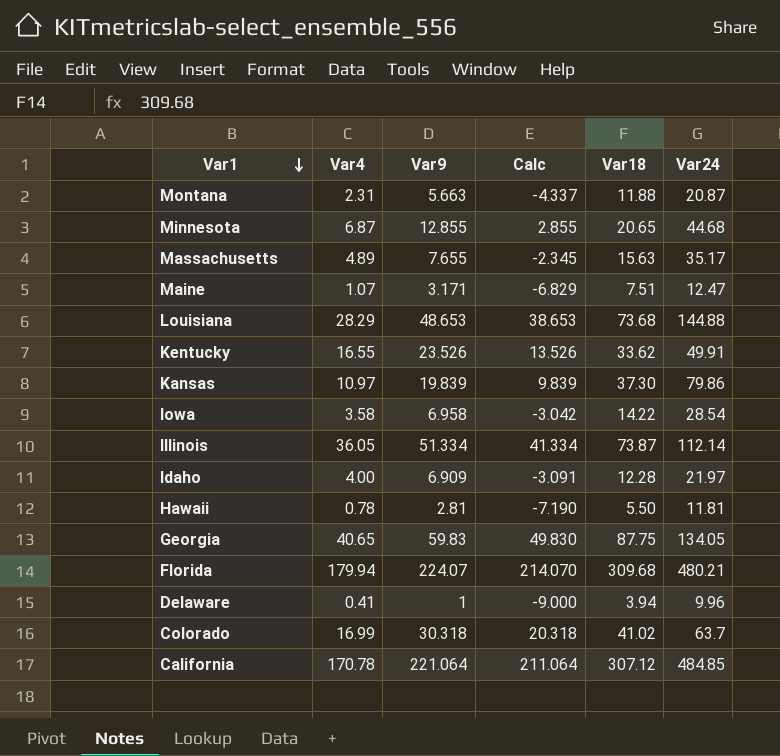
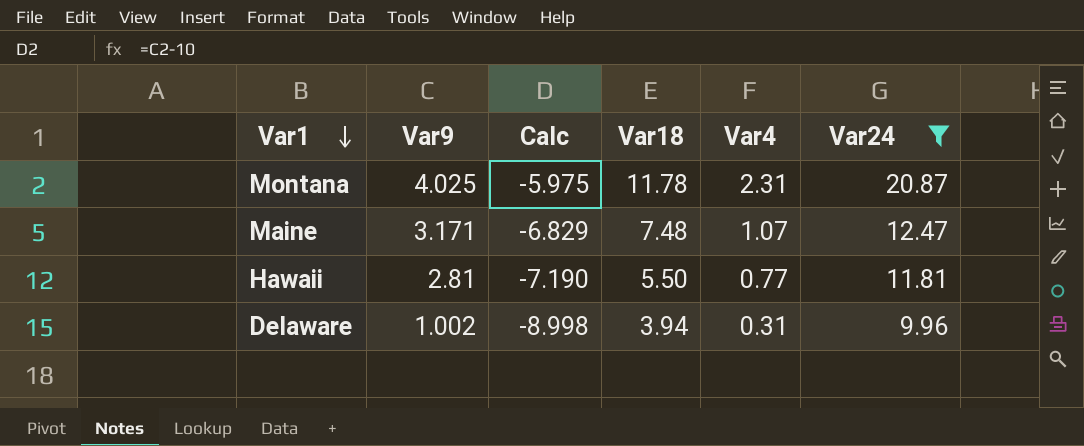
filter: none -> Var24 <= 20.87
column Var4 | position: 2 -> 5
Montana | Var9: 5.663 -> 4.025
Montana | Calc: -4.337 -> -5.975
Montana | Var18: 11.88 -> 11.78
Maine | Var18: 7.51 -> 7.48
Hawaii | Var4: 0.78 -> 0.77
Delaware | Var9: 1 -> 1.002
Delaware | Calc: -9.000 -> -8.998
Delaware | Var4: 0.41 -> 0.31

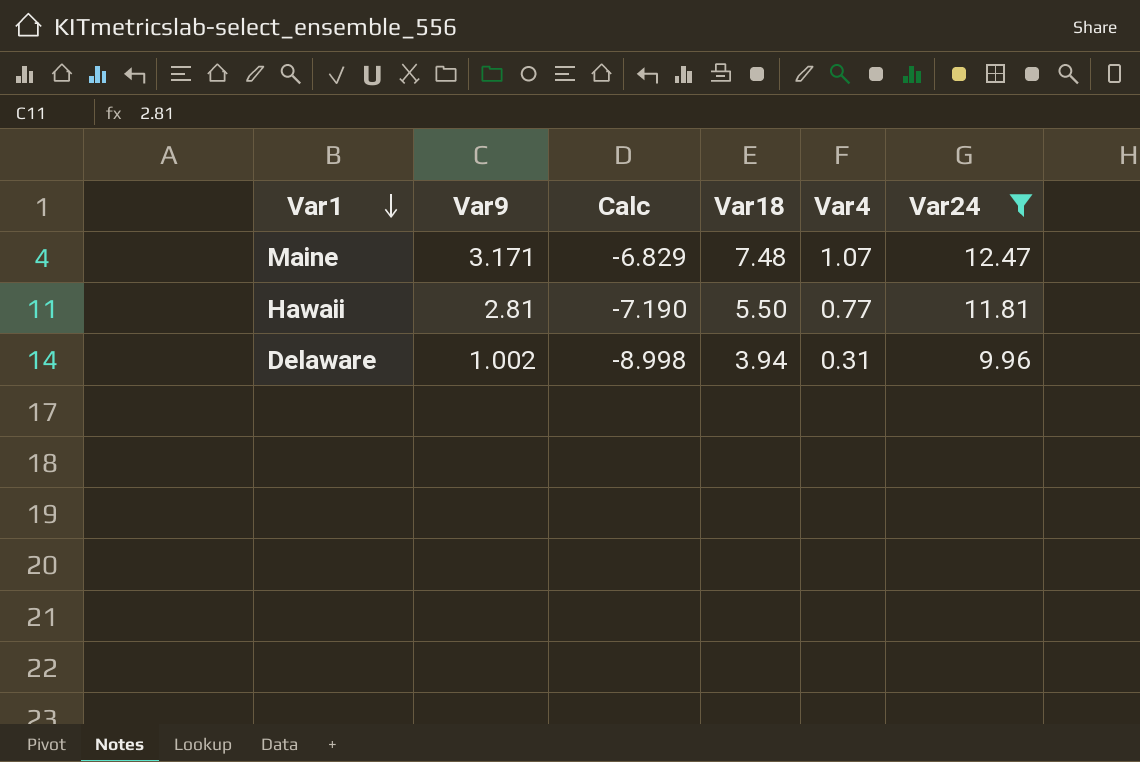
row Montana: 4.025 | -5.975 | 11.78 | 2.31 | 20.87 -> none

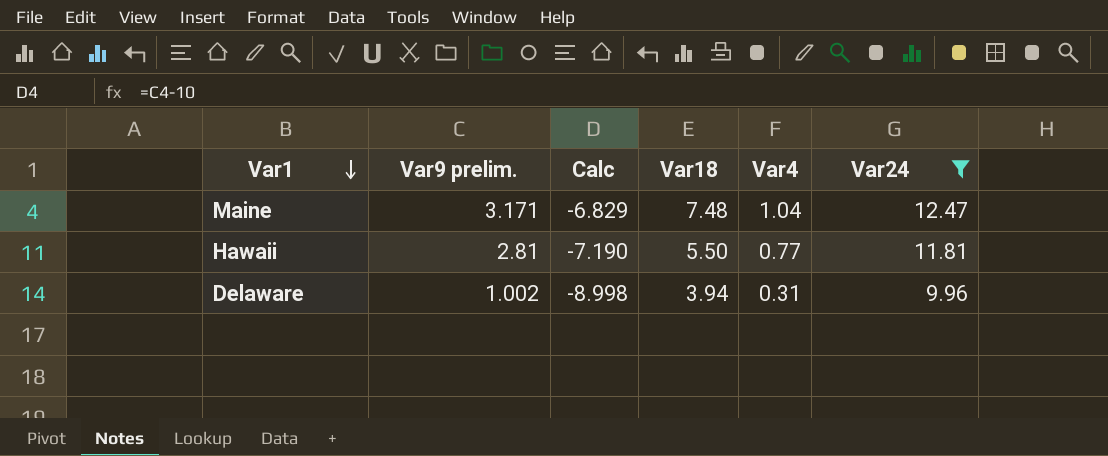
column name: Var9 -> Var9 prelim.
Maine | Var4: 1.07 -> 1.04

